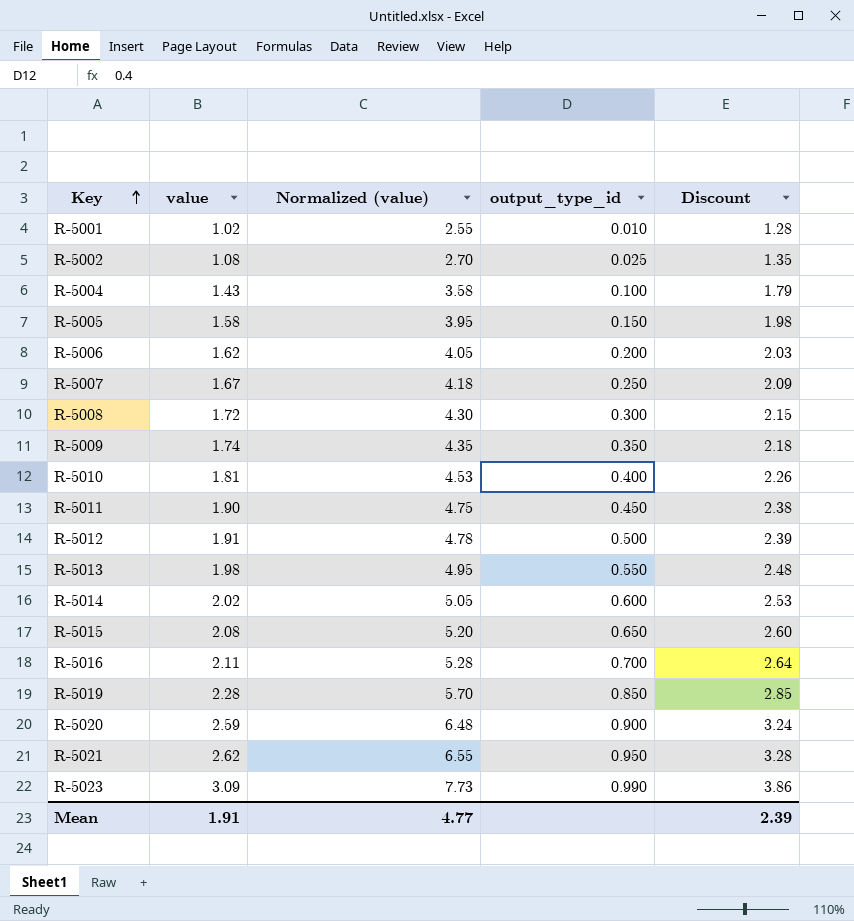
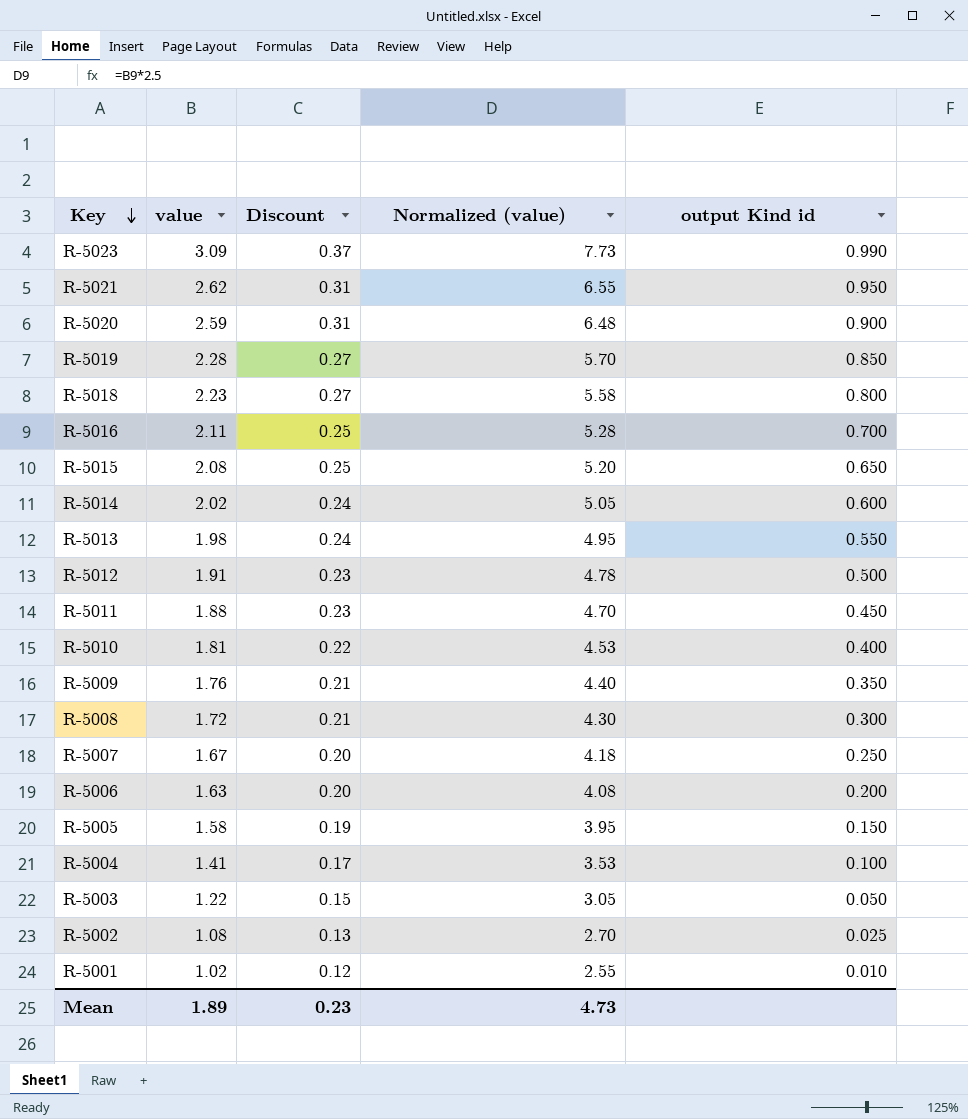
row order: Key ascending -> Key descending
column Discount | formula: [value] * 1.25 -> [value] * 0.12
column Discount | position: 5 -> 3
column name: output_type_id -> output Kind id
row R-5018: none -> 2.23 | 0.27 | 5.58 | 0.800
R-5011 | value: 1.90 -> 1.88
R-5011 | Normalized (value): 4.75 -> 4.70
R-5009 | value: 1.74 -> 1.76
R-5009 | Normalized (value): 4.35 -> 4.40
R-5006 | value: 1.62 -> 1.63
R-5006 | Normalized (value): 4.05 -> 4.08
R-5004 | value: 1.43 -> 1.41
R-5004 | Normalized (value): 3.58 -> 3.53
row R-5003: none -> 1.22 | 0.15 | 3.05 | 0.050
Mean | value: 1.91 -> 1.89
Mean | Discount: 2.39 -> 0.23
Mean | Normalized (value): 4.77 -> 4.73

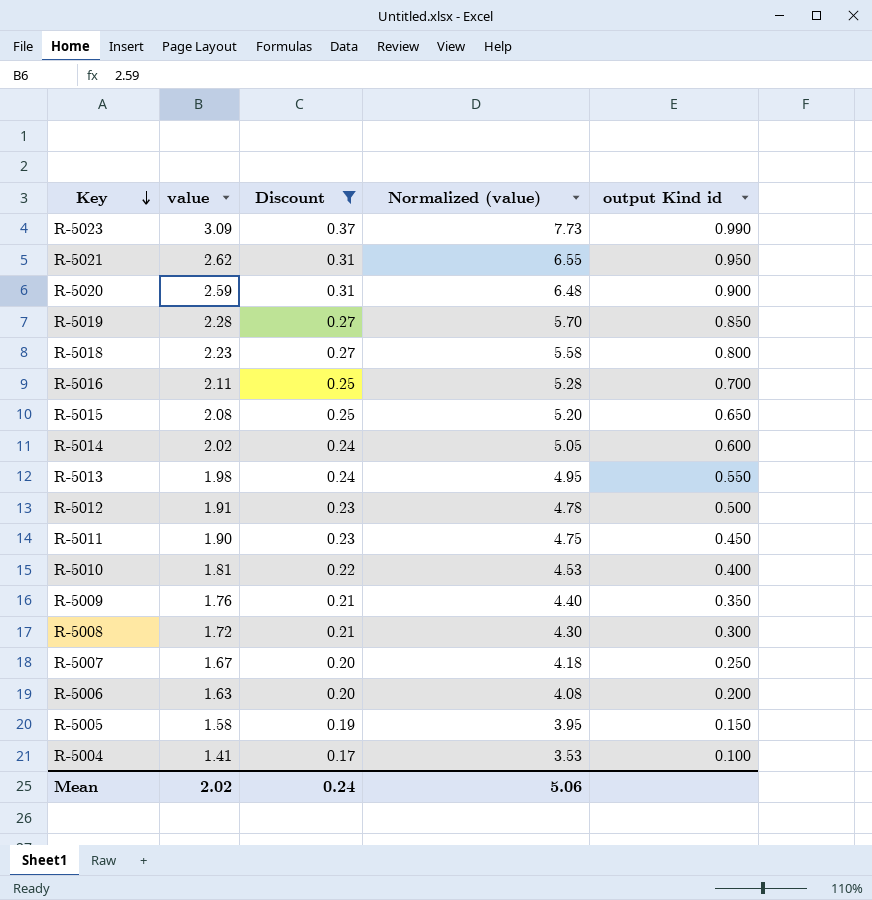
filter: none -> Discount >= 0.17
R-5011 | value: 1.88 -> 1.90
R-5011 | Normalized (value): 4.70 -> 4.75
Mean | value: 1.89 -> 2.02
Mean | Discount: 0.23 -> 0.24
Mean | Normalized (value): 4.73 -> 5.06

